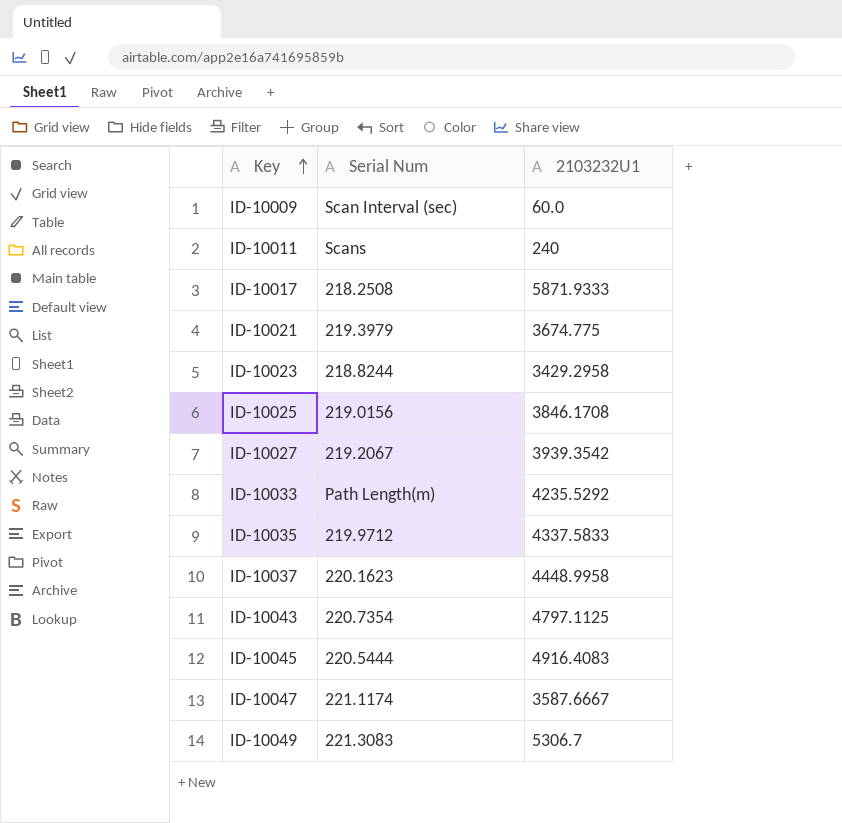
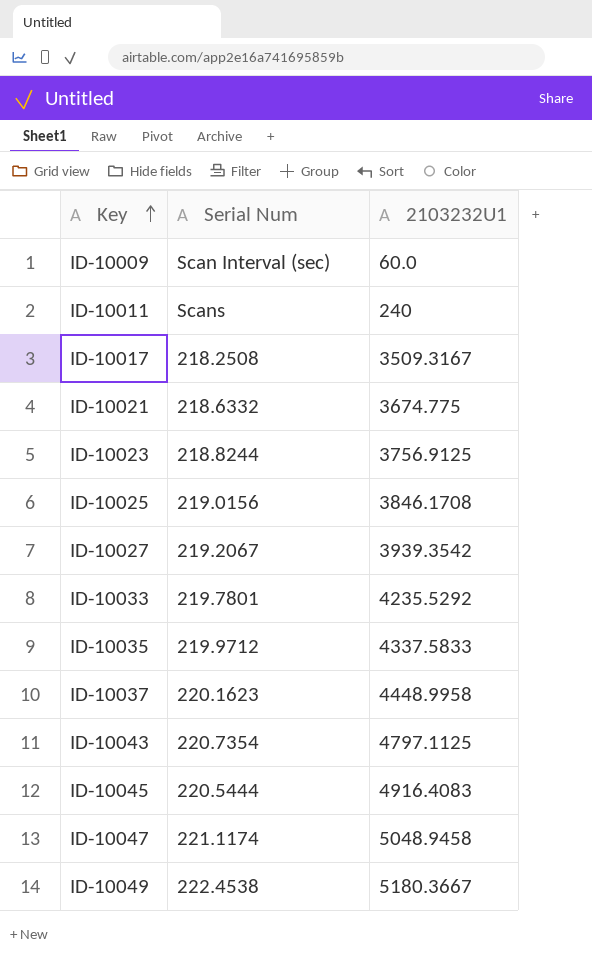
ID-10017 | 2103232U1: 5871.9333 -> 3509.3167
ID-10021 | Serial Num: 219.3979 -> 218.6332
ID-10023 | 2103232U1: 3429.2958 -> 3756.9125
ID-10033 | Serial Num: Path Length(m) -> 219.7801
ID-10047 | 2103232U1: 3587.6667 -> 5048.9458
ID-10049 | Serial Num: 221.3083 -> 222.4538
ID-10049 | 2103232U1: 5306.7 -> 5180.3667

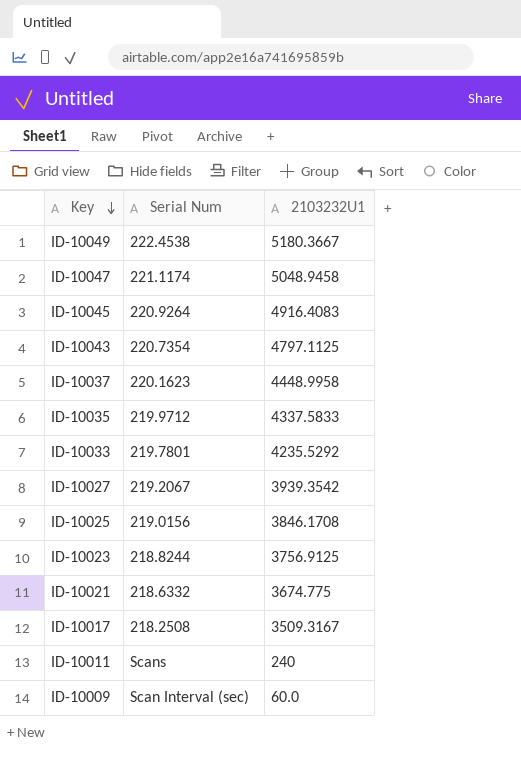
row order: Key ascending -> Key descending
ID-10045 | Serial Num: 220.5444 -> 220.9264

